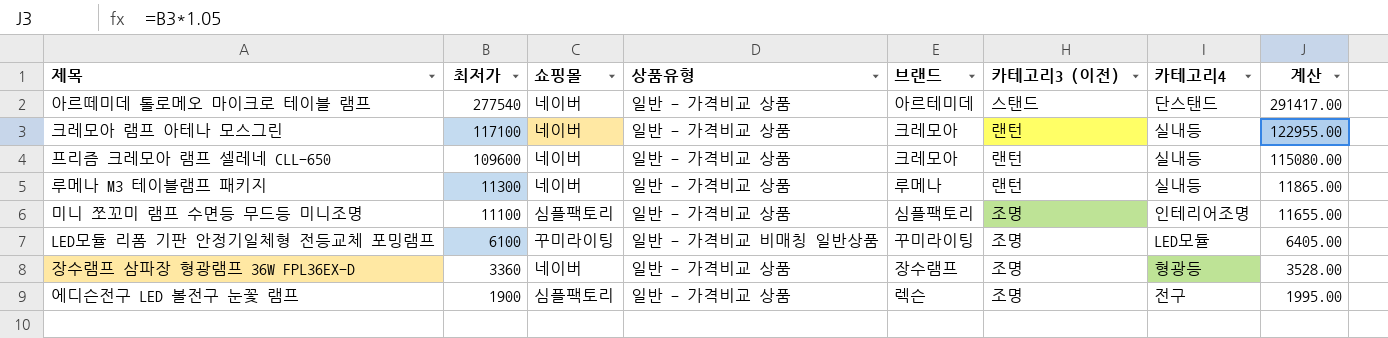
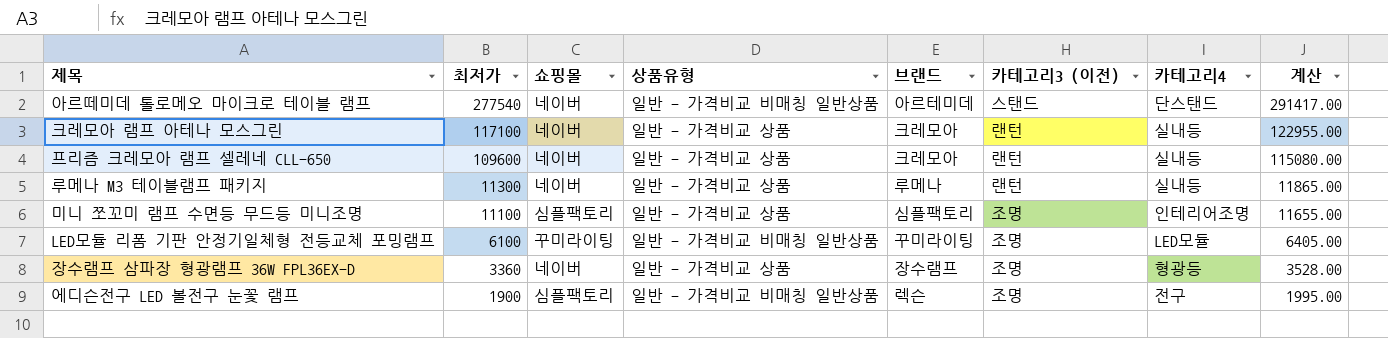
아르떼미데 톨로메오 마이크로 테이블 램프 | 상품유형: 일반 - 가격비교 상품 -> 일반 - 가격비교 비매칭 일반상품
에디슨전구 LED 볼전구 눈꽃 램프 | 상품유형: 일반 - 가격비교 상품 -> 일반 - 가격비교 비매칭 일반상품

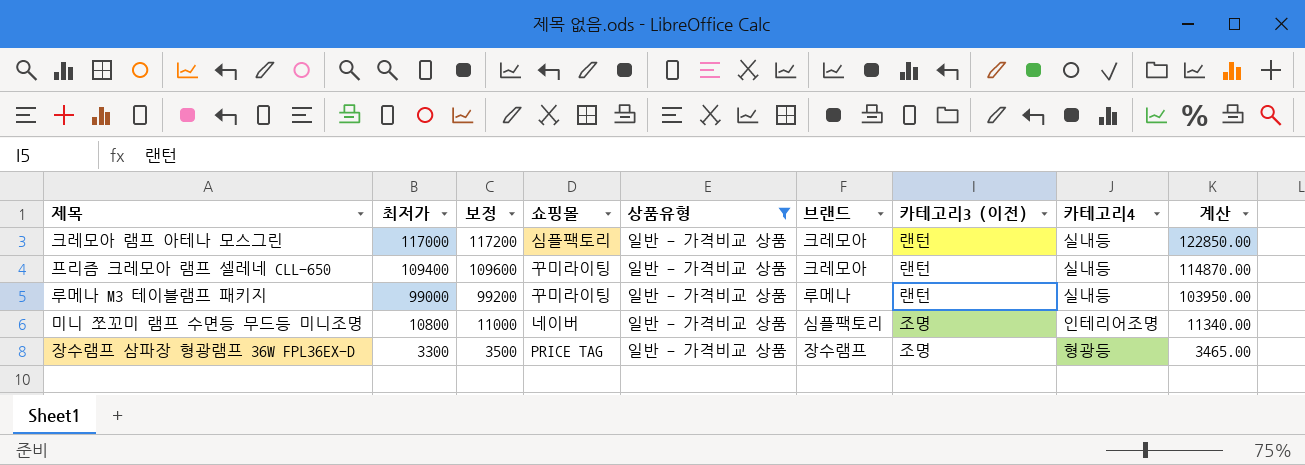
filter: none -> 상품유형 = 일반 - 가격비교 상품
column 보정 | formula: none -> [최저가] + 200
크레모아 램프 아테나 모스그린 | 최저가: 117100 -> 117000
크레모아 램프 아테나 모스그린 | 쇼핑몰: 네이버 -> 심플팩토리
크레모아 램프 아테나 모스그린 | 계산: 122955.00 -> 122850.00
프리즘 크레모아 램프 셀레네 CLL-650 | 최저가: 109600 -> 109400
프리즘 크레모아 램프 셀레네 CLL-650 | 쇼핑몰: 네이버 -> 꾸미라이팅
프리즘 크레모아 램프 셀레네 CLL-650 | 계산: 115080.00 -> 114870.00
루메나 M3 테이블램프 패키지 | 최저가: 11300 -> 99000
루메나 M3 테이블램프 패키지 | 쇼핑몰: 네이버 -> 꾸미라이팅
루메나 M3 테이블램프 패키지 | 계산: 11865.00 -> 103950.00
미니 쪼꼬미 램프 수면등 무드등 미니조명 | 최저가: 11100 -> 10800
미니 쪼꼬미 램프 수면등 무드등 미니조명 | 쇼핑몰: 심플팩토리 -> 네이버
미니 쪼꼬미 램프 수면등 무드등 미니조명 | 계산: 11655.00 -> 11340.00
장수램프 삼파장 형광램프 36W FPL36EX-D | 최저가: 3360 -> 3300
장수램프 삼파장 형광램프 36W FPL36EX-D | 쇼핑몰: 네이버 -> PRICE TAG
장수램프 삼파장 형광램프 36W FPL36EX-D | 계산: 3528.00 -> 3465.00

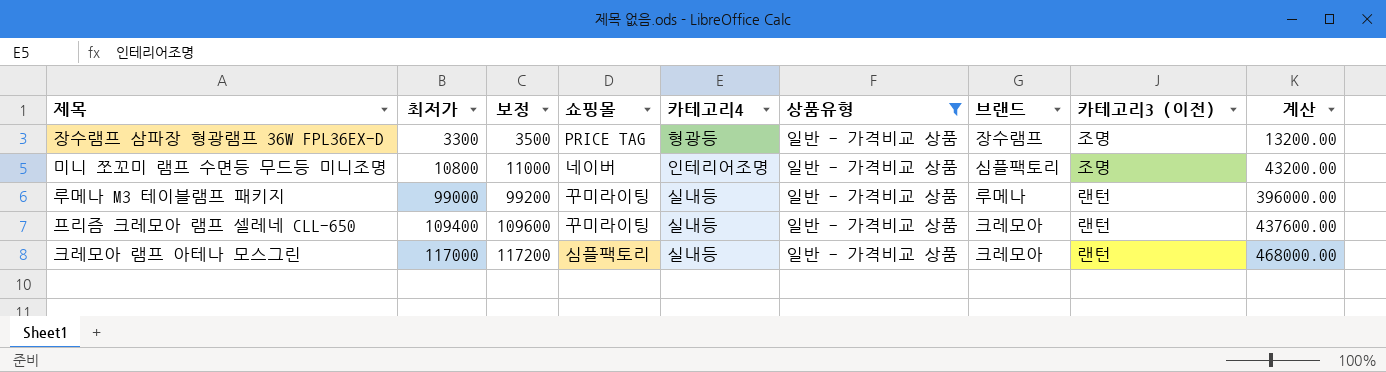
row order: 최저가 descending -> 최저가 ascending
column 카테고리4 | position: 8 -> 5
column 계산 | formula: [최저가] * 1.05 -> [최저가] * 4

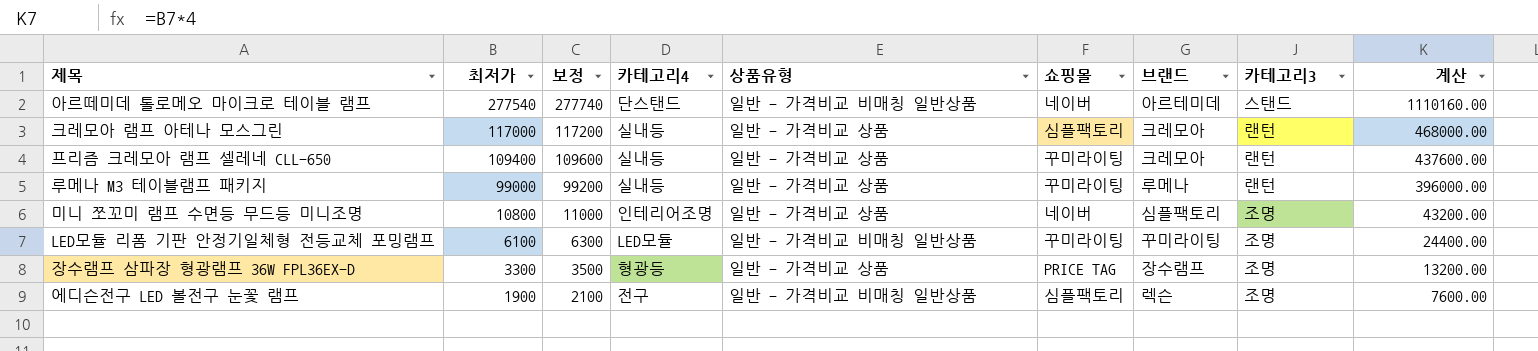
filter: 상품유형 = 일반 - 가격비교 상품 -> none
row order: 최저가 ascending -> 최저가 descending
column 쇼핑몰 | position: 4 -> 6
column name: 카테고리3 (이전) -> 카테고리3

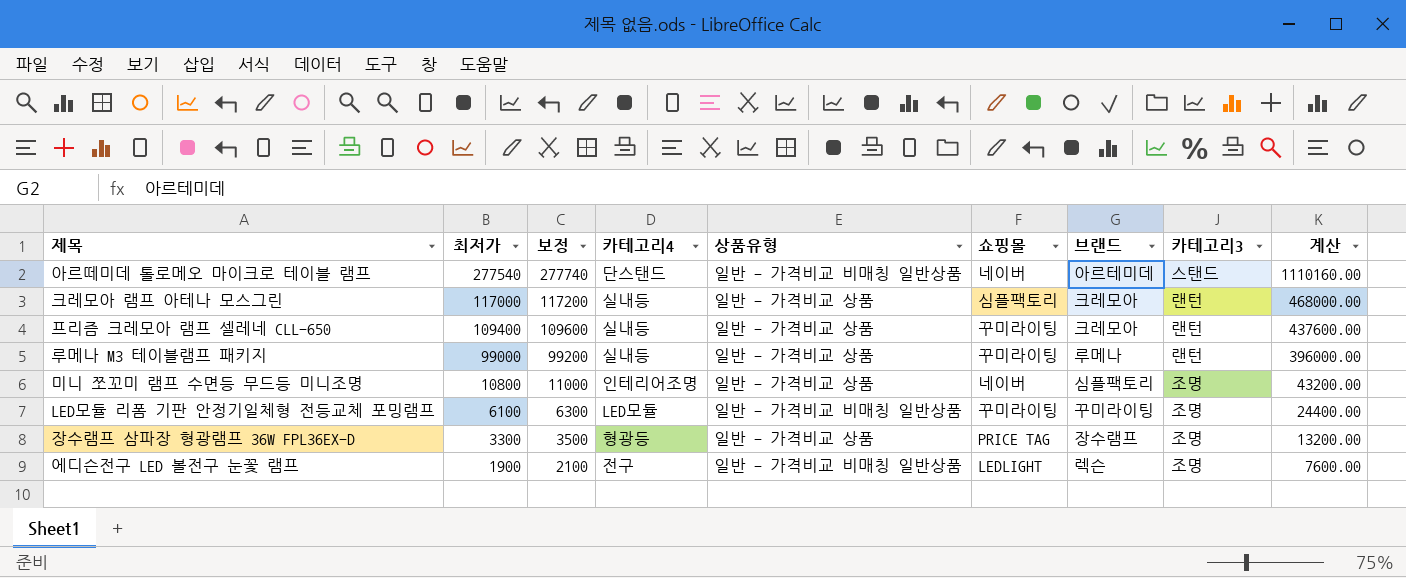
에디슨전구 LED 볼전구 눈꽃 램프 | 쇼핑몰: 심플팩토리 -> LEDLIGHT

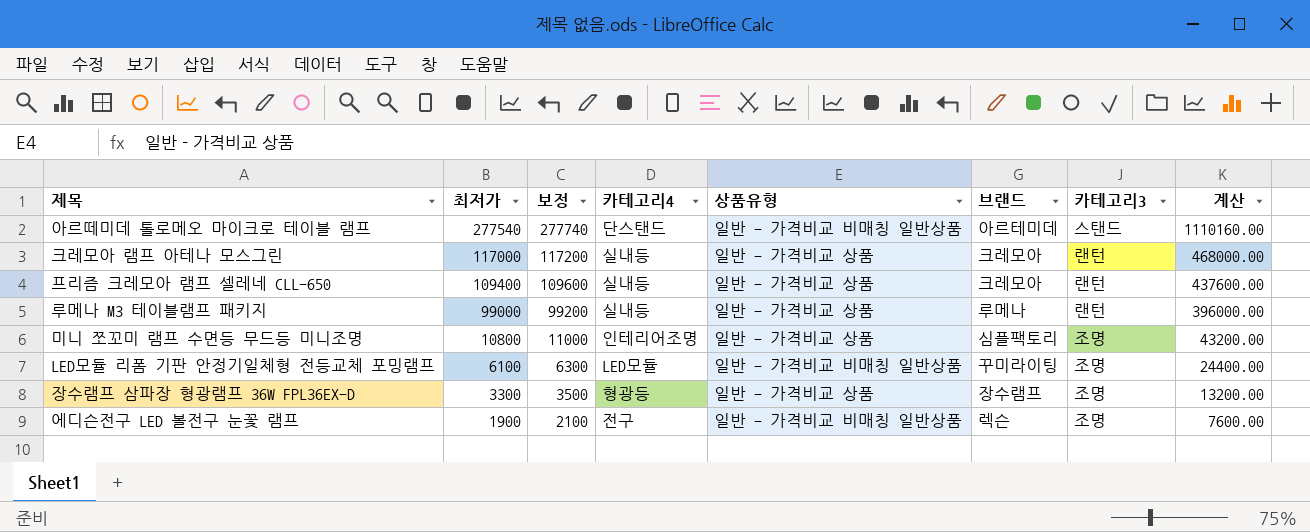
column 쇼핑몰 | position: 6 -> none

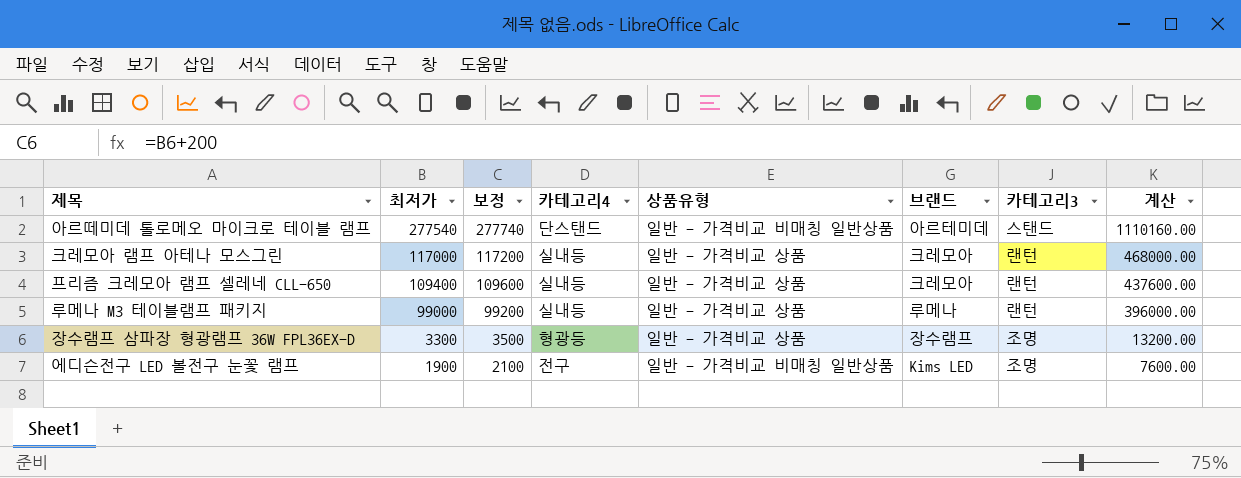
row 미니 쪼꼬미 램프 수면등 무드등 미니조명: 10800 | 11000 | 인테리어조명 | 일반 - 가격비교 상품 | 심플팩토리 | 조명 | 43200.00 -> none
row LED모듈 리폼 기판 안정기일체형 전등교체 포밍램프: 6100 | 6300 | LED모듈 | 일반 - 가격비교 비매칭 일반상품 | 꾸미라이팅 | 조명 | 24400.00 -> none
에디슨전구 LED 볼전구 눈꽃 램프 | 브랜드: 렉슨 -> Kims LED

